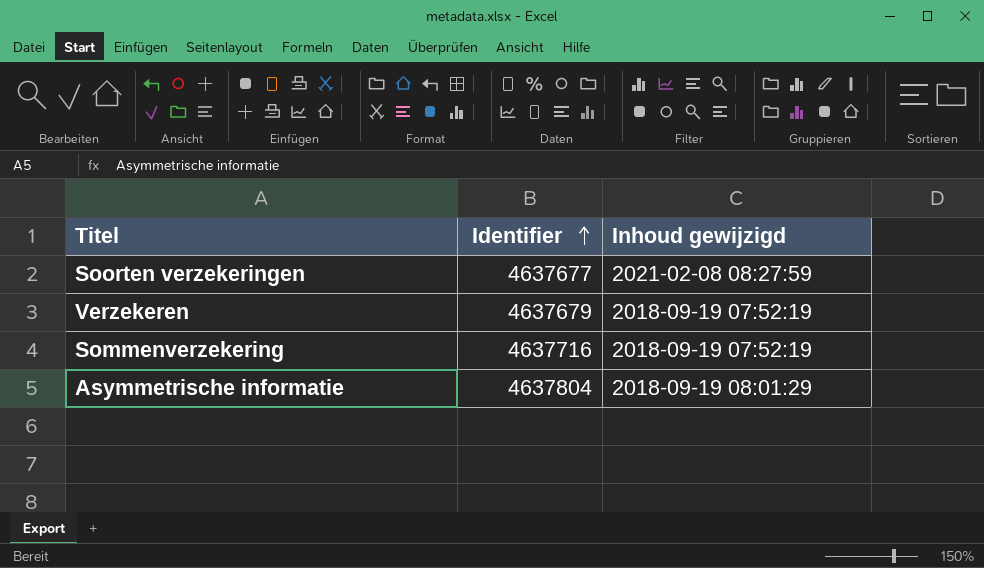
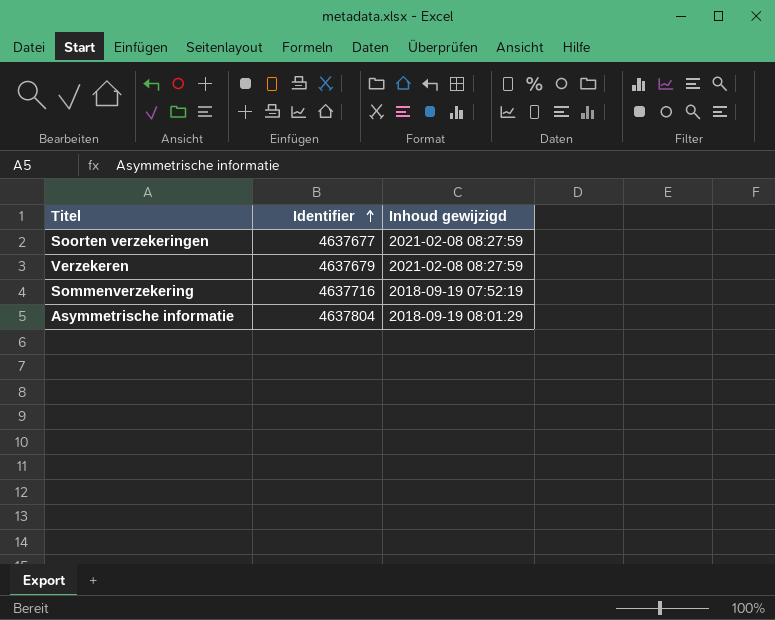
Verzekeren | Inhoud gewijzigd: 2018-09-19 07:52:19 -> 2021-02-08 08:27:59

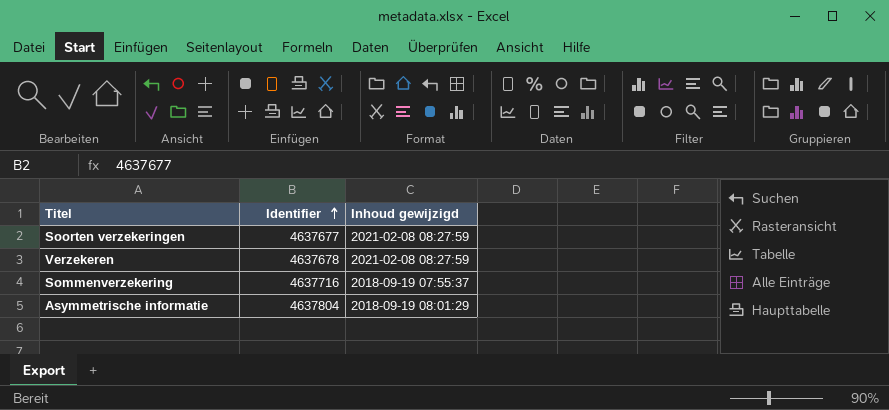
Verzekeren | Identifier: 4637679 -> 4637678
Sommenverzekering | Inhoud gewijzigd: 2018-09-19 07:52:19 -> 2018-09-19 07:55:37

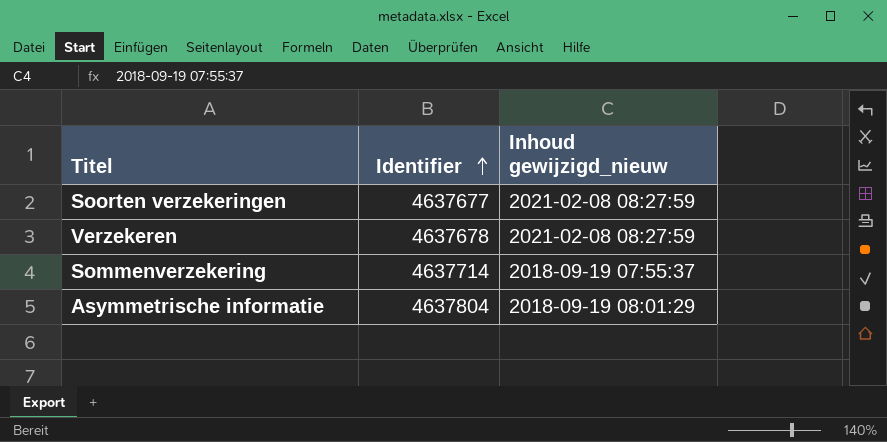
column name: Inhoud gewijzigd -> Inhoud gewijzigd_nieuw
Sommenverzekering | Identifier: 4637716 -> 4637714

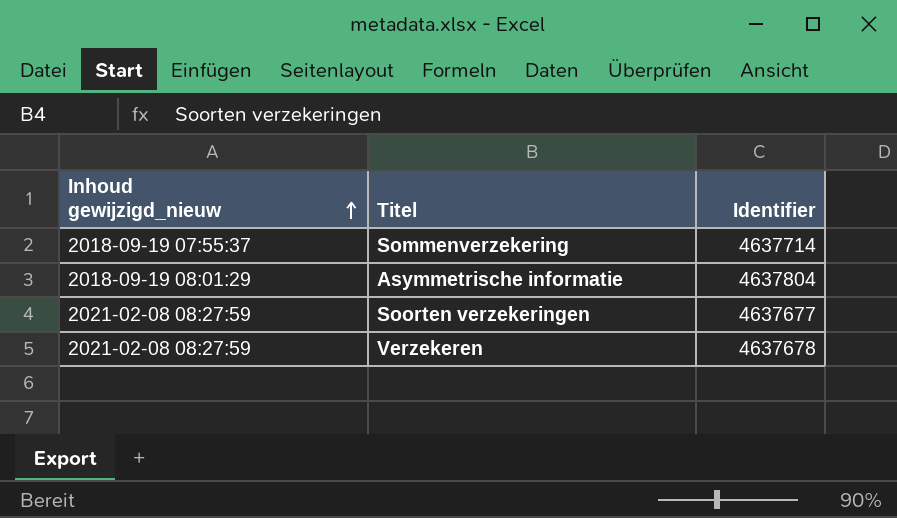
row order: Identifier ascending -> Inhoud gewijzigd_nieuw ascending
column Inhoud gewijzigd_nieuw | position: 3 -> 1

